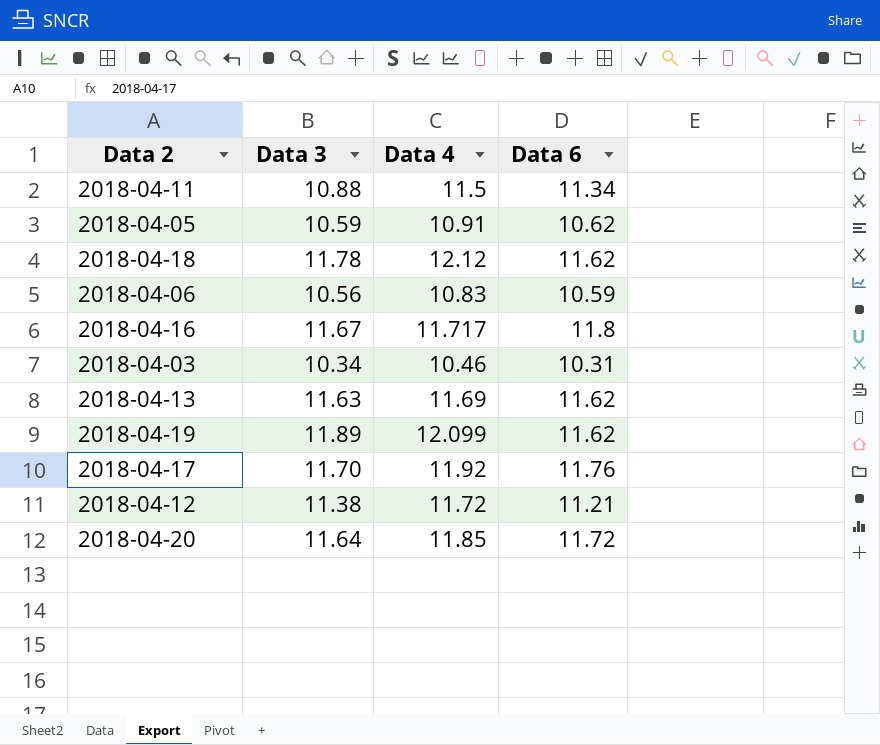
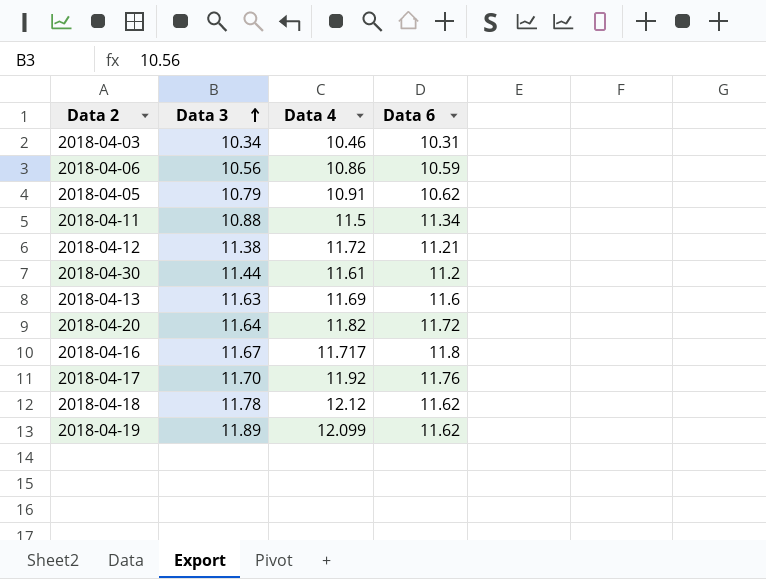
row order: none -> Data 3 ascending
2018-04-06 | Data 4: 10.83 -> 10.86
2018-04-05 | Data 3: 10.59 -> 10.79
row 2018-04-30: none -> 11.44 | 11.61 | 11.2
2018-04-13 | Data 6: 11.62 -> 11.6
2018-04-20 | Data 4: 11.85 -> 11.82

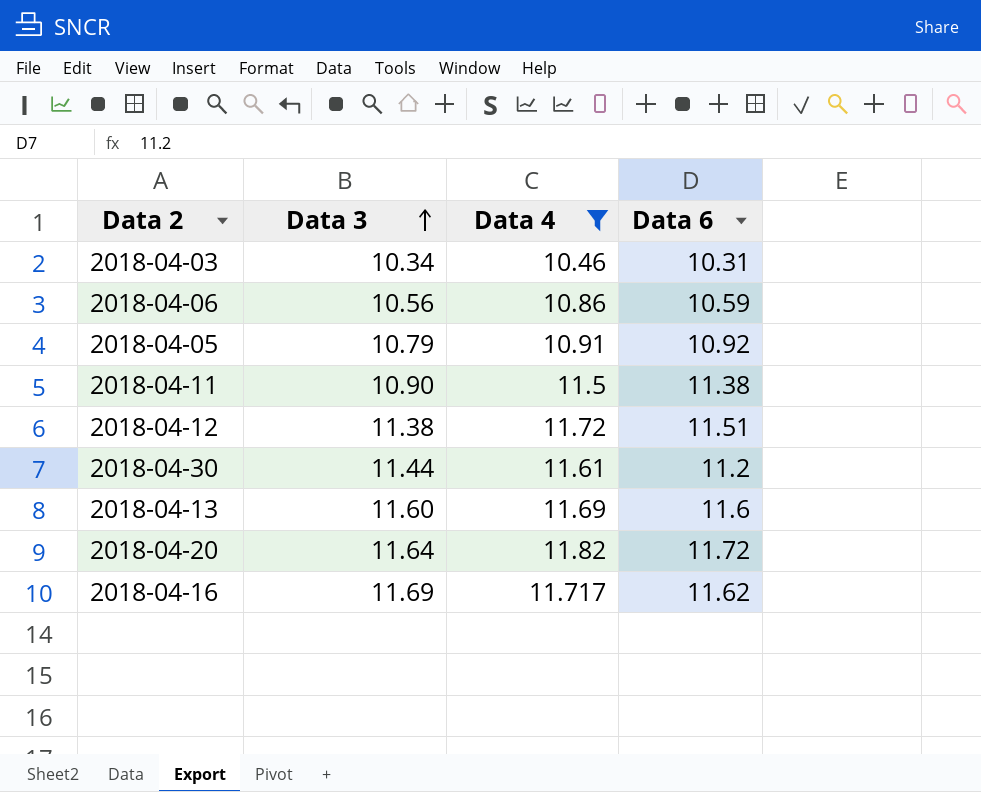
filter: none -> Data 4 <= 11.82
2018-04-05 | Data 6: 10.62 -> 10.92
2018-04-11 | Data 3: 10.88 -> 10.90
2018-04-11 | Data 6: 11.34 -> 11.38
2018-04-12 | Data 6: 11.21 -> 11.51
2018-04-13 | Data 3: 11.63 -> 11.60
2018-04-16 | Data 3: 11.67 -> 11.69
2018-04-16 | Data 6: 11.8 -> 11.62

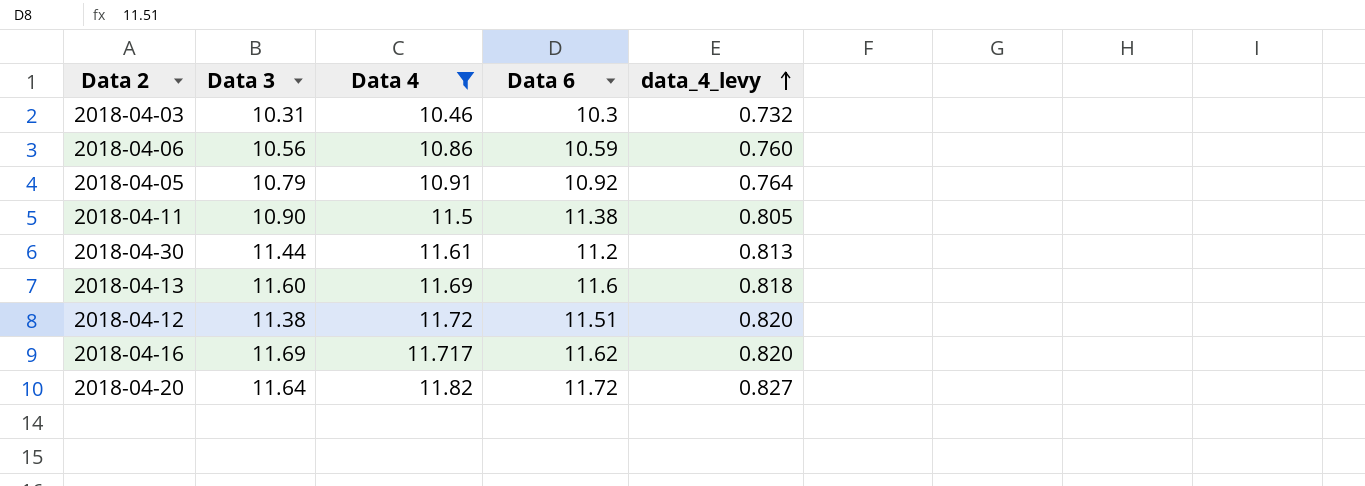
row order: Data 3 ascending -> data_4_levy ascending
column data_4_levy | formula: none -> [Data 4] * 0.07
2018-04-03 | Data 3: 10.34 -> 10.31
2018-04-03 | Data 6: 10.31 -> 10.3

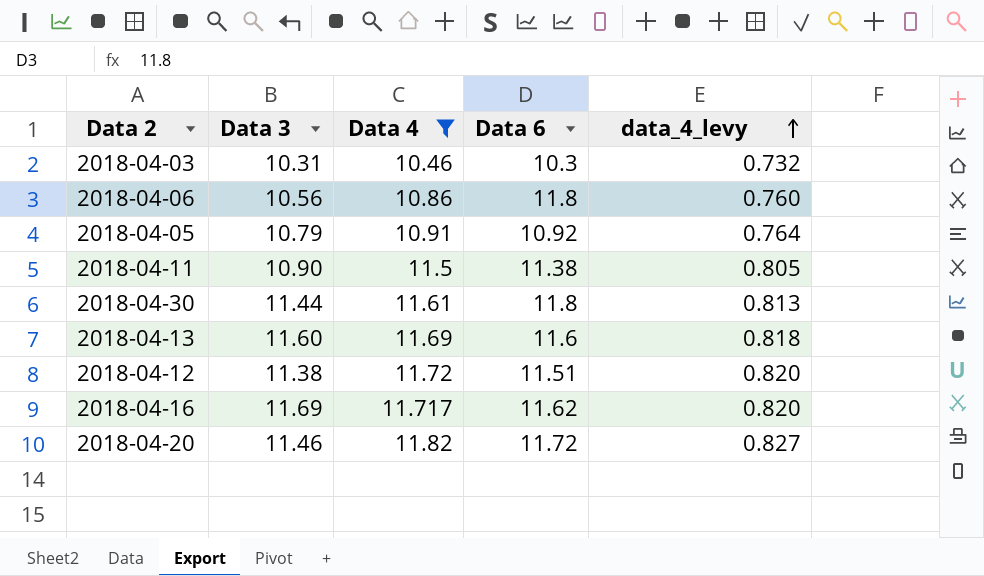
2018-04-06 | Data 6: 10.59 -> 11.8
2018-04-30 | Data 6: 11.2 -> 11.8
2018-04-20 | Data 3: 11.64 -> 11.46

